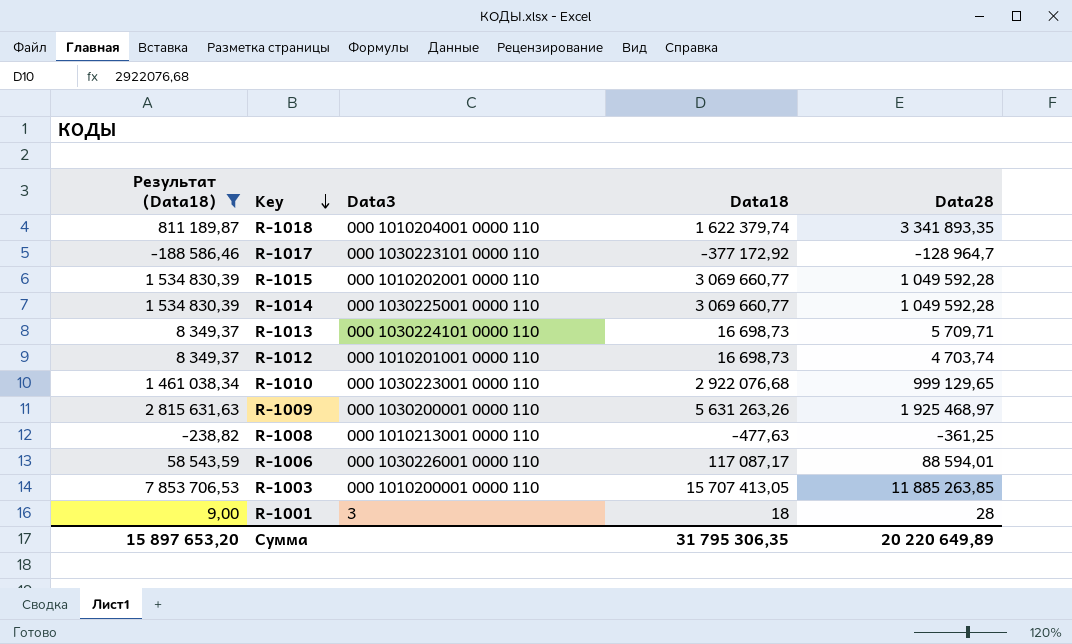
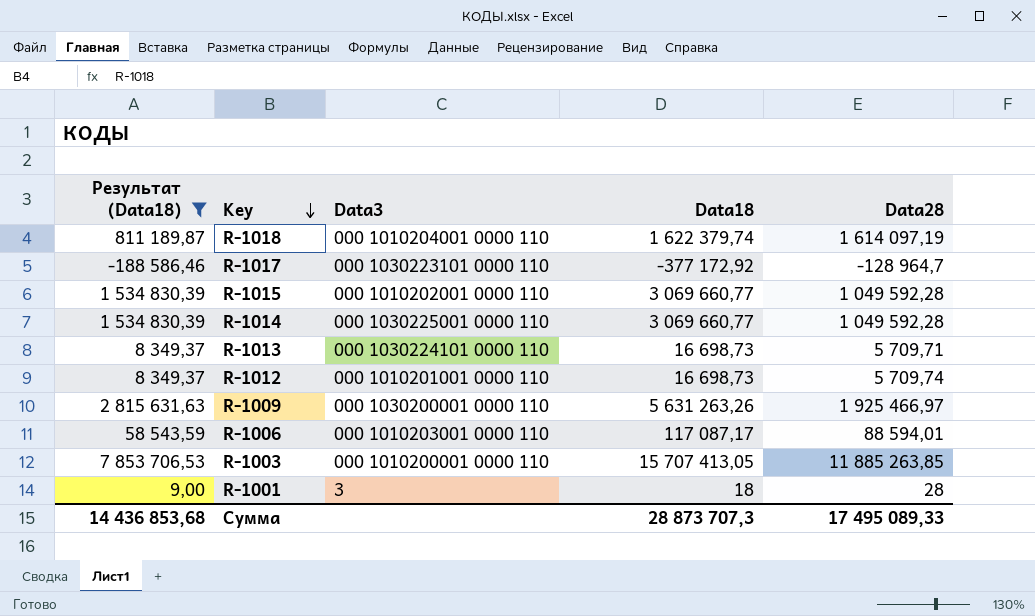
row R-1010: 1 461 038,34 | 000 1030223001 0000 110 | 2 922 076,68 | 999 129,65 -> none
row R-1008: -238,82 | 000 1010213001 0000 110 | -477,63 | -361,25 -> none
R-1018 | Data28: 3 341 893,35 -> 1 614 097,19
R-1012 | Data28: 4 703,74 -> 5 709,74
R-1009 | Data28: 1 925 468,97 -> 1 925 466,97
R-1006 | Data3: 000 1030226001 0000 110 -> 000 1010203001 0000 110
Сумма | Результат (Data18): 15 897 653,20 -> 14 436 853,68
Сумма | Data18: 31 795 306,35 -> 28 873 707,3
Сумма | Data28: 20 220 649,89 -> 17 495 089,33

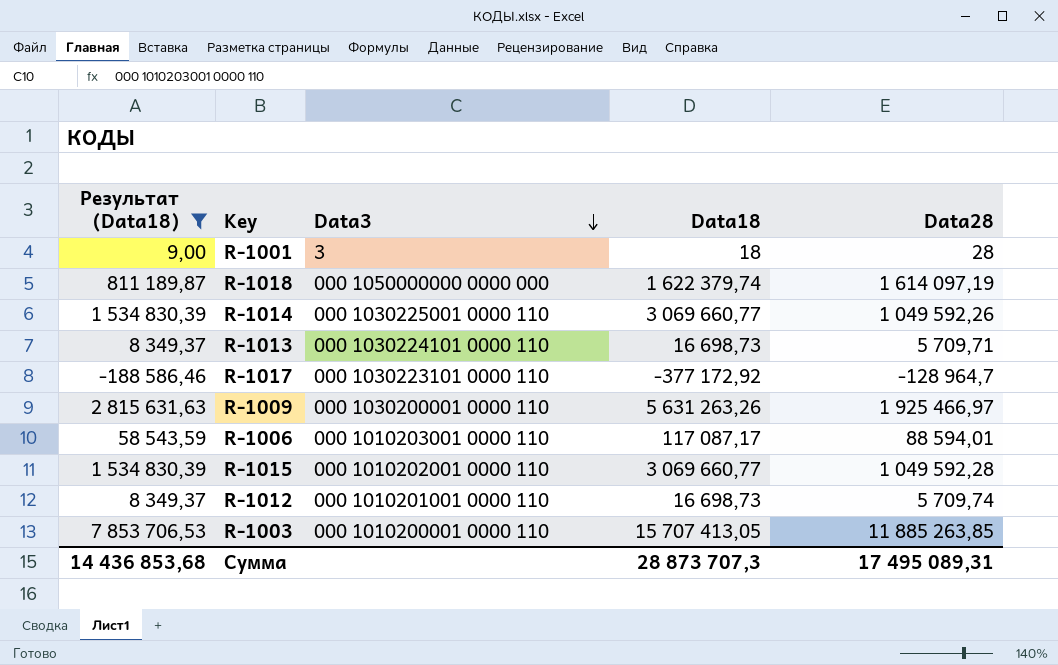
row order: Key descending -> Data3 descending
R-1018 | Data3: 000 1010204001 0000 110 -> 000 1050000000 0000 000
R-1014 | Data28: 1 049 592,28 -> 1 049 592,26
Сумма | Data28: 17 495 089,33 -> 17 495 089,31

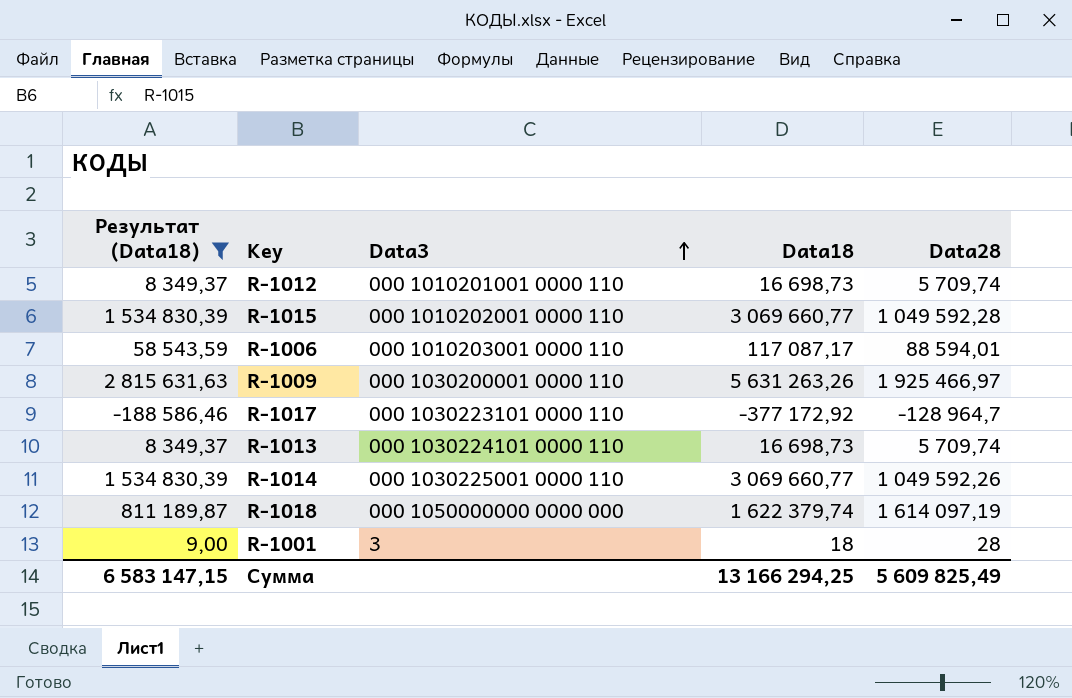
row order: Data3 descending -> Data3 ascending
row R-1003: 7 853 706,53 | 000 1010200001 0000 110 | 15 707 413,05 | 11 885 263,85 -> none
R-1013 | Data28: 5 709,71 -> 5 709,74
Сумма | Результат (Data18): 14 436 853,68 -> 6 583 147,15
Сумма | Data18: 28 873 707,3 -> 13 166 294,25
Сумма | Data28: 17 495 089,31 -> 5 609 825,49

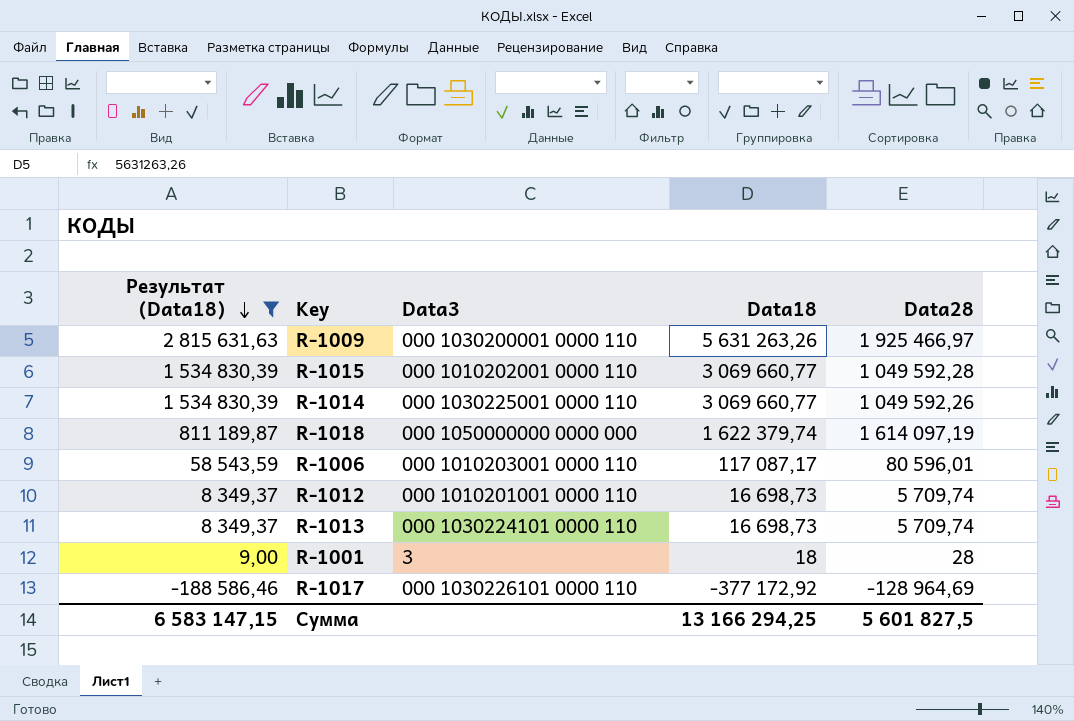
row order: Data3 ascending -> Результат (Data18) descending
R-1006 | Data28: 88 594,01 -> 80 596,01
R-1017 | Data3: 000 1030223101 0000 110 -> 000 1030226101 0000 110
R-1017 | Data28: -128 964,7 -> -128 964,69
Сумма | Data28: 5 609 825,49 -> 5 601 827,5

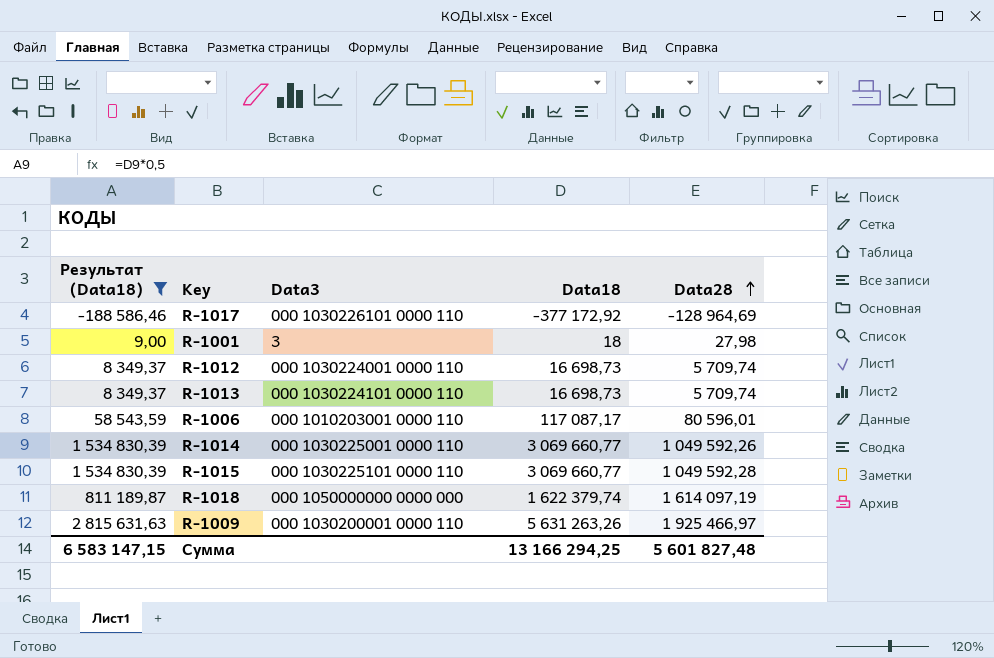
row order: Результат (Data18) descending -> Data28 ascending
R-1001 | Data28: 28 -> 27,98
R-1012 | Data3: 000 1010201001 0000 110 -> 000 1030224001 0000 110
R-1015 | Data3: 000 1010202001 0000 110 -> 000 1030225101 0000 110
Сумма | Data28: 5 601 827,5 -> 5 601 827,48

